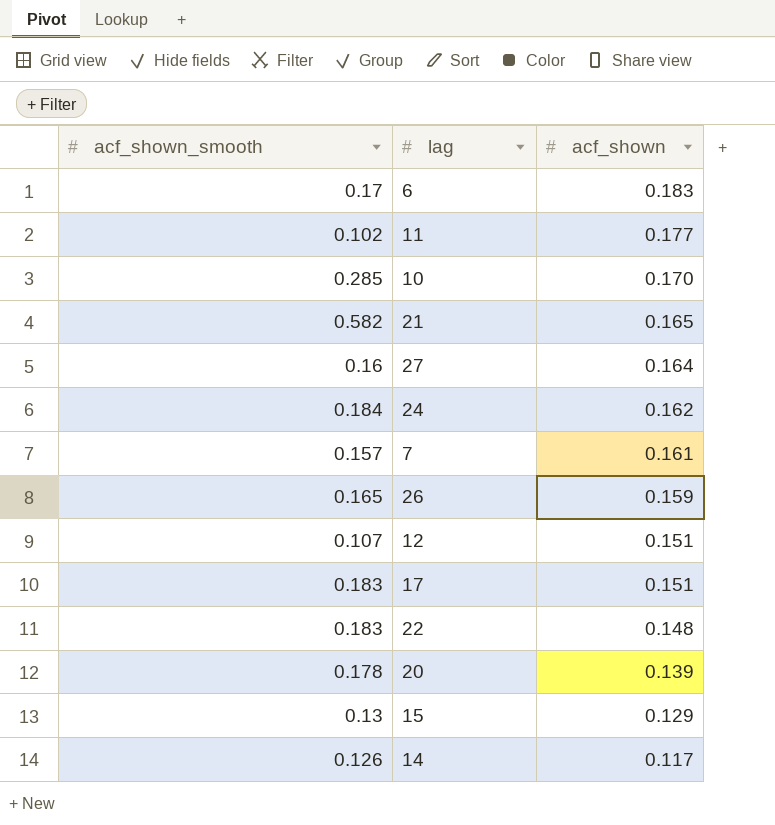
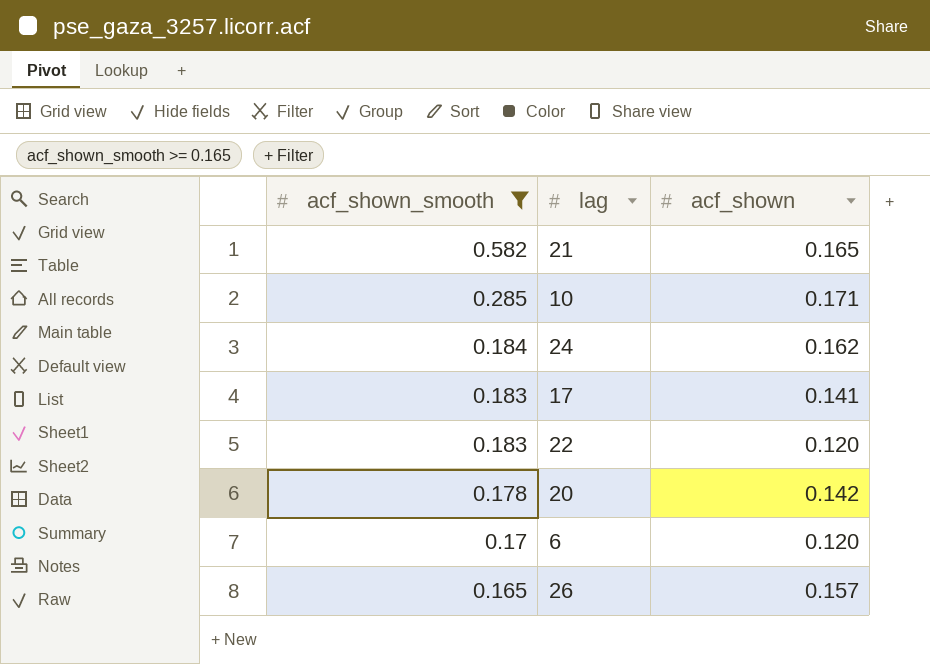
filter: none -> acf_shown_smooth >= 0.165
row order: acf_shown descending -> acf_shown_smooth descending
10 | acf_shown: 0.170 -> 0.171
17 | acf_shown: 0.151 -> 0.141
22 | acf_shown: 0.148 -> 0.120
20 | acf_shown: 0.139 -> 0.142
6 | acf_shown: 0.183 -> 0.120
26 | acf_shown: 0.159 -> 0.157

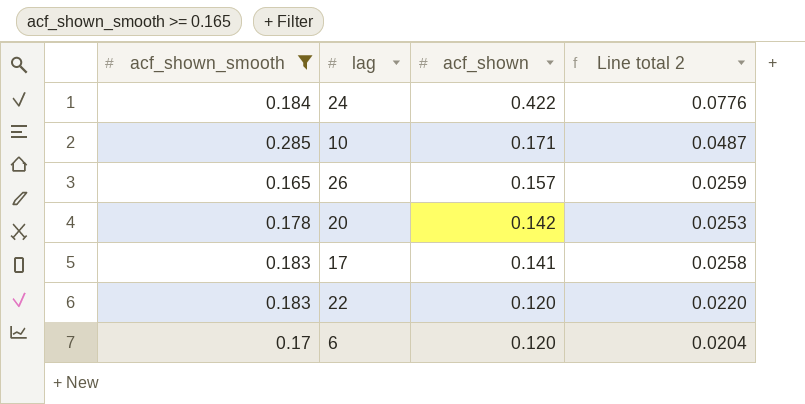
row order: acf_shown_smooth descending -> acf_shown descending
column Line total 2 | formula: none -> [acf_shown_smooth] * [acf_shown]
row 21: 0.582 | 0.165 -> none
24 | acf_shown: 0.162 -> 0.422

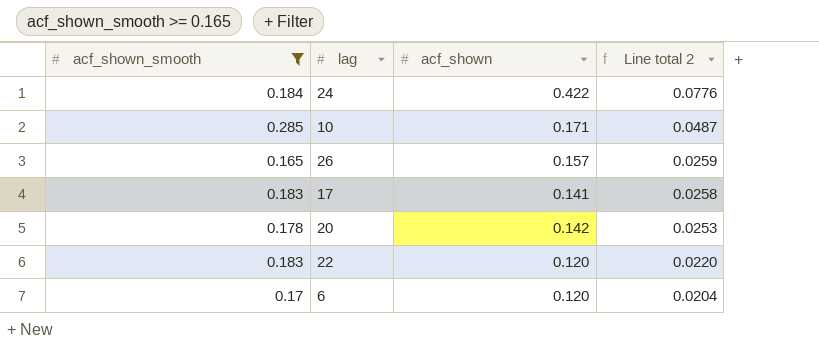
row order: acf_shown descending -> Line total 2 descending

